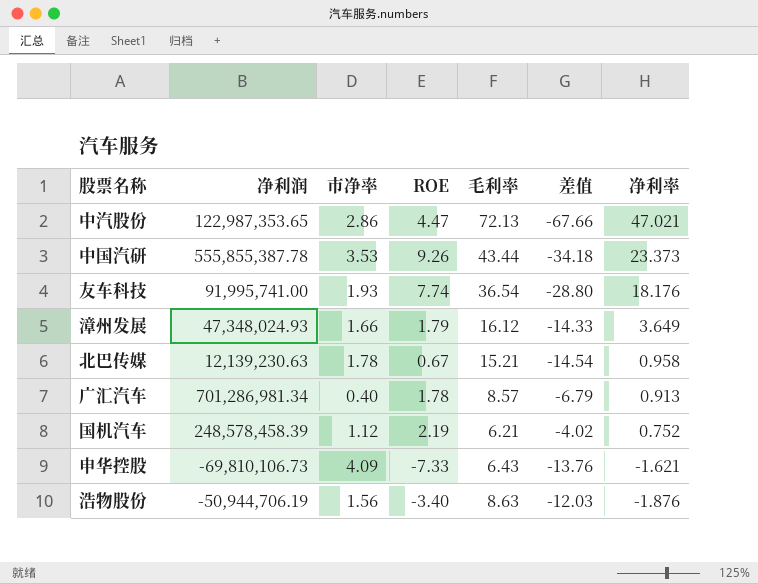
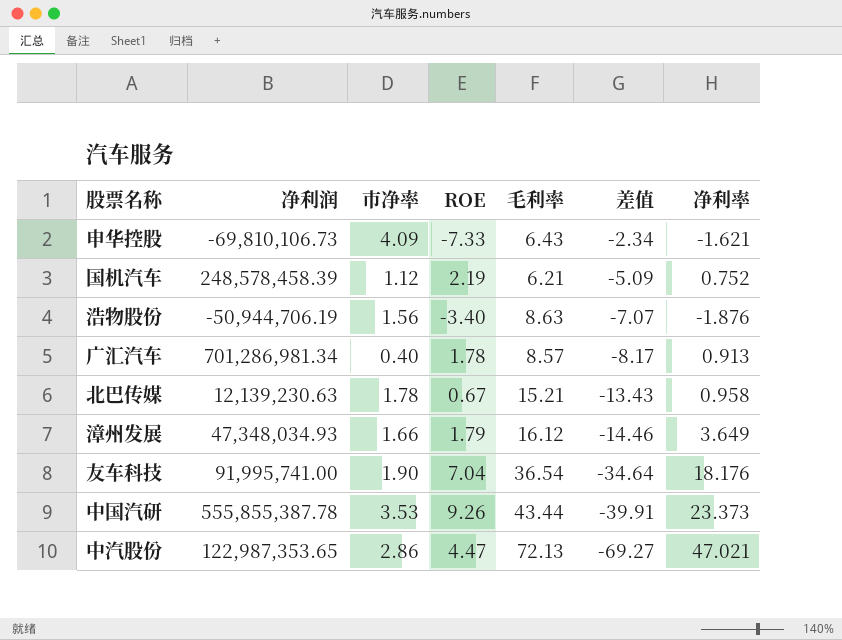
row order: 净利率 descending -> 差值 descending
column 差值 | formula: [ROE] - [毛利率] -> [市净率] - [毛利率]
漳州发展 | 净利润: 47,348,024.93 -> 47,348,034.93
友车科技 | 市净率: 1.93 -> 1.90
友车科技 | ROE: 7.74 -> 7.04

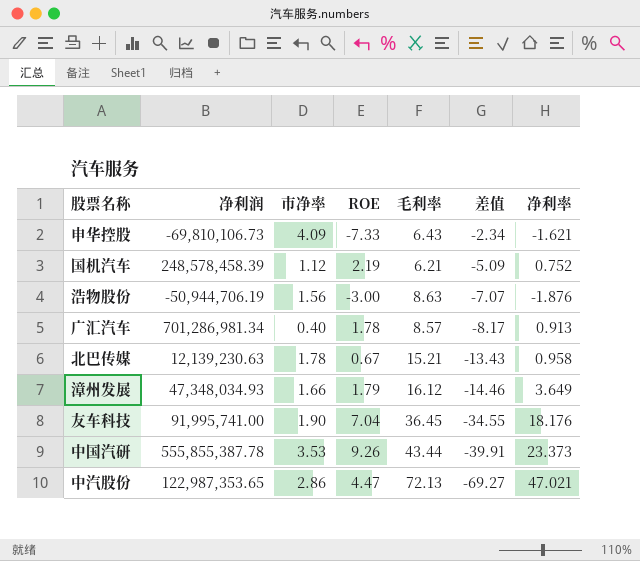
浩物股份 | ROE: -3.40 -> -3.00
友车科技 | 毛利率: 36.54 -> 36.45
友车科技 | 差值: -34.64 -> -34.55

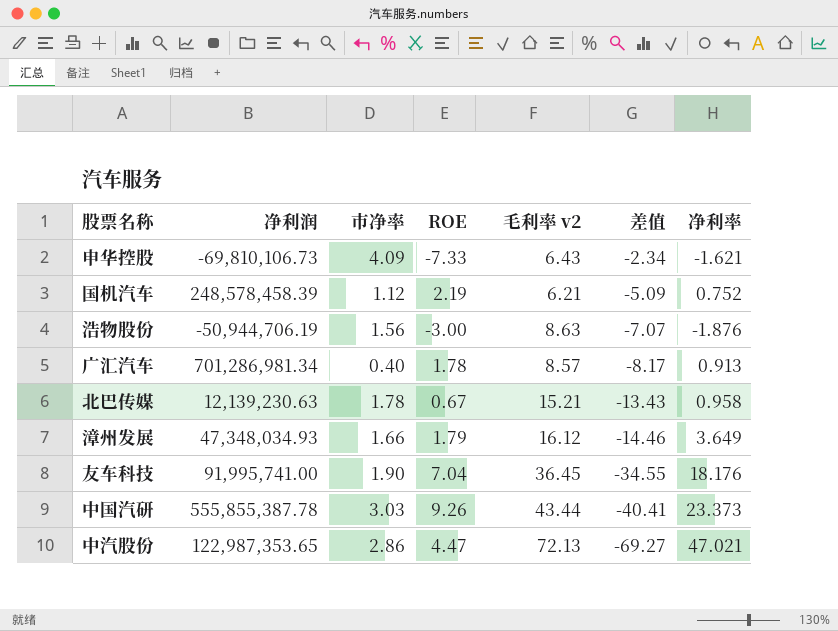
column name: 毛利率 -> 毛利率 v2
中国汽研 | 市净率: 3.53 -> 3.03
中国汽研 | 差值: -39.91 -> -40.41

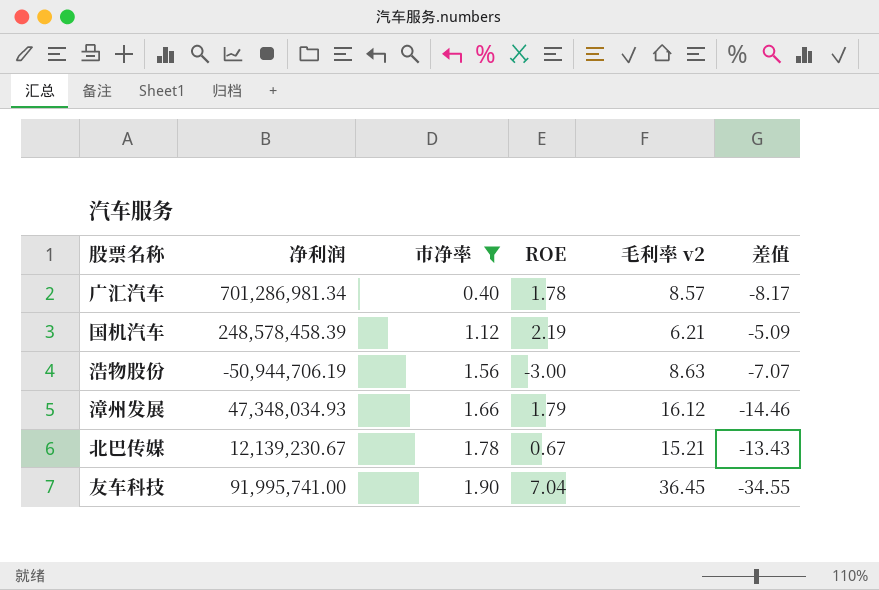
filter: none -> 市净率 <= 1.90
row order: 差值 descending -> 市净率 ascending
column 净利率 | position: 7 -> none
北巴传媒 | 净利润: 12,139,230.63 -> 12,139,230.67

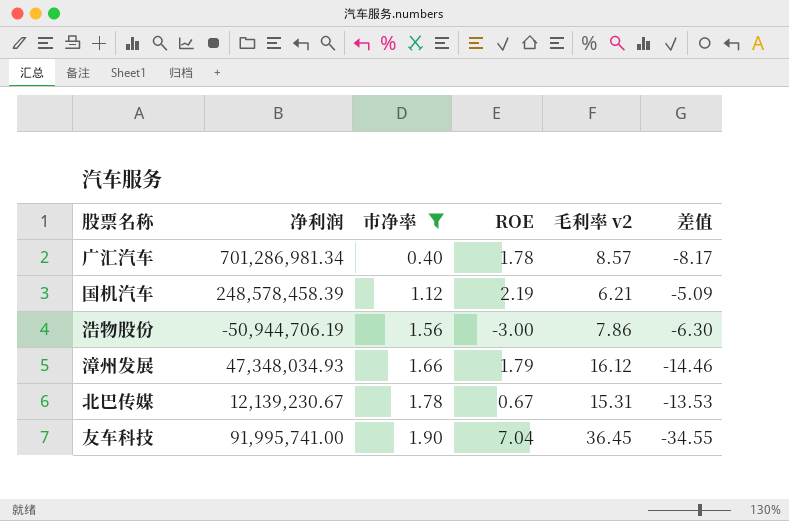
浩物股份 | 毛利率 v2: 8.63 -> 7.86
浩物股份 | 差值: -7.07 -> -6.30
北巴传媒 | 毛利率 v2: 15.21 -> 15.31
北巴传媒 | 差值: -13.43 -> -13.53

